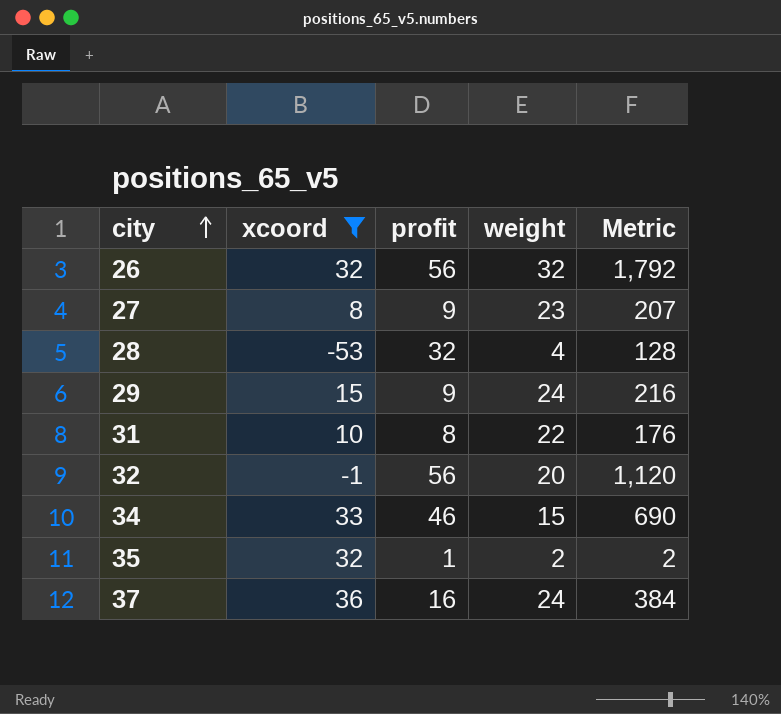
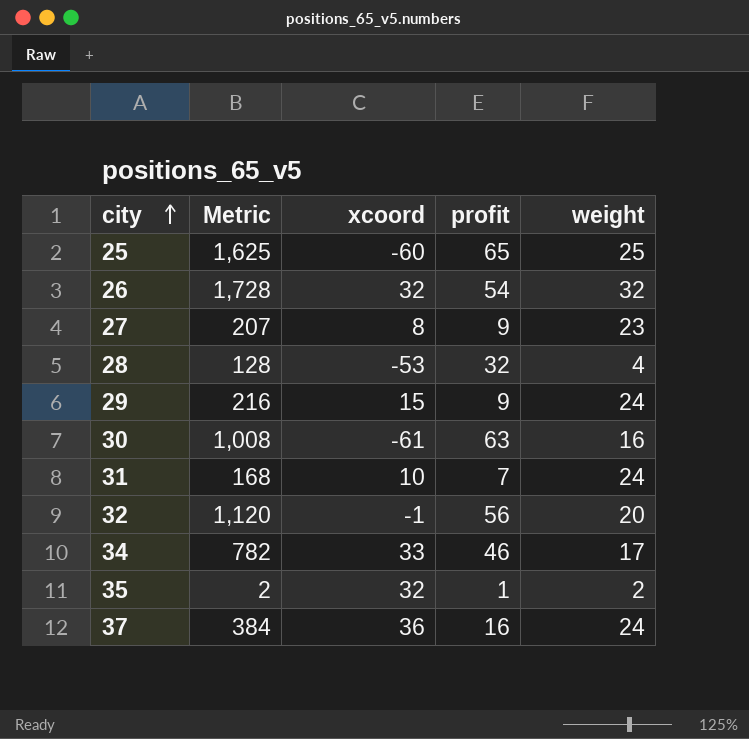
filter: xcoord >= -53 -> none
column Metric | position: 5 -> 2
26 | Metric: 1,792 -> 1,728
26 | profit: 56 -> 54
31 | Metric: 176 -> 168
31 | profit: 8 -> 7
31 | weight: 22 -> 24
34 | Metric: 690 -> 782
34 | weight: 15 -> 17

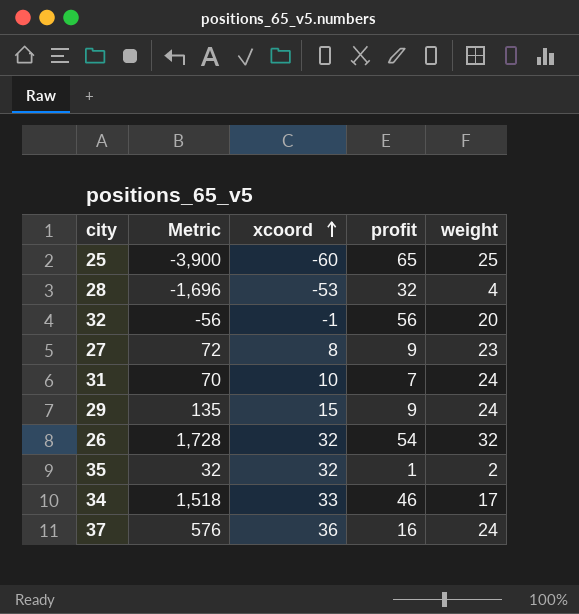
row order: city ascending -> xcoord ascending
column Metric | formula: [profit] * [weight] -> [xcoord] * [profit]
row 30: 1,008 | -61 | 63 | 16 -> none

